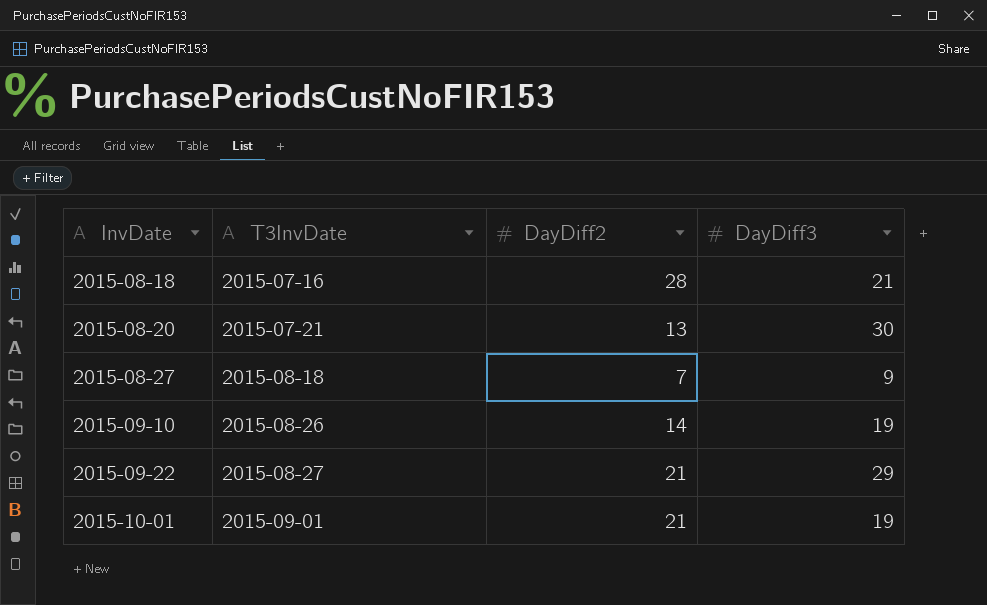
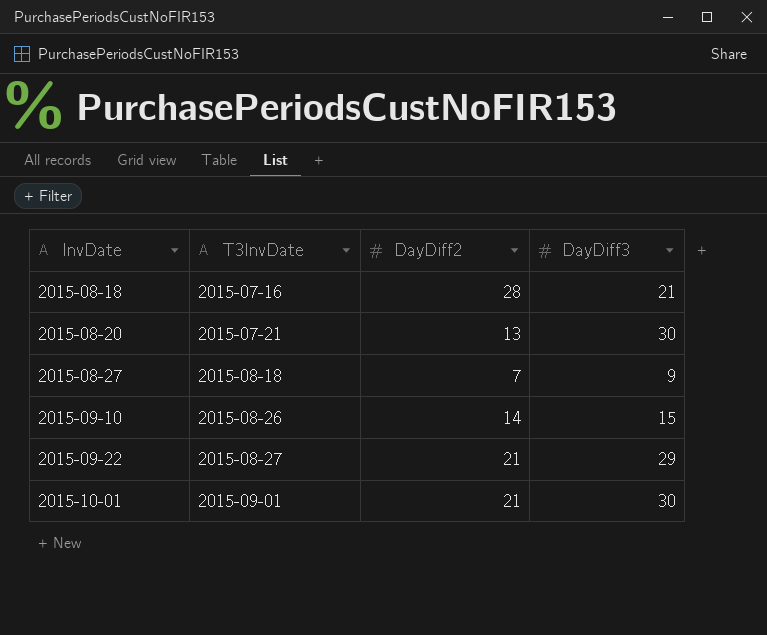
2015-09-10 | DayDiff3: 19 -> 15
2015-10-01 | DayDiff3: 19 -> 30

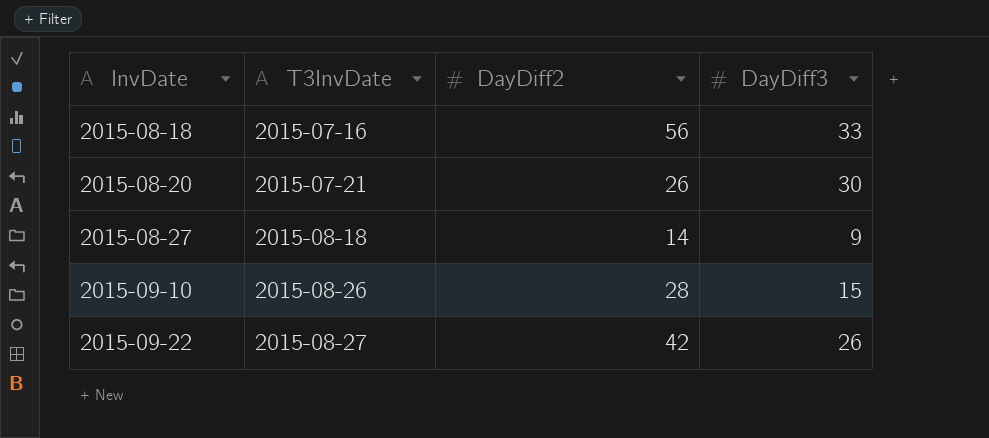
row 2015-10-01: 2015-09-01 | 21 | 30 -> none
2015-08-18 | DayDiff2: 28 -> 56
2015-08-18 | DayDiff3: 21 -> 33
2015-08-20 | DayDiff2: 13 -> 26
2015-08-27 | DayDiff2: 7 -> 14
2015-09-10 | DayDiff2: 14 -> 28
2015-09-22 | DayDiff2: 21 -> 42
2015-09-22 | DayDiff3: 29 -> 26

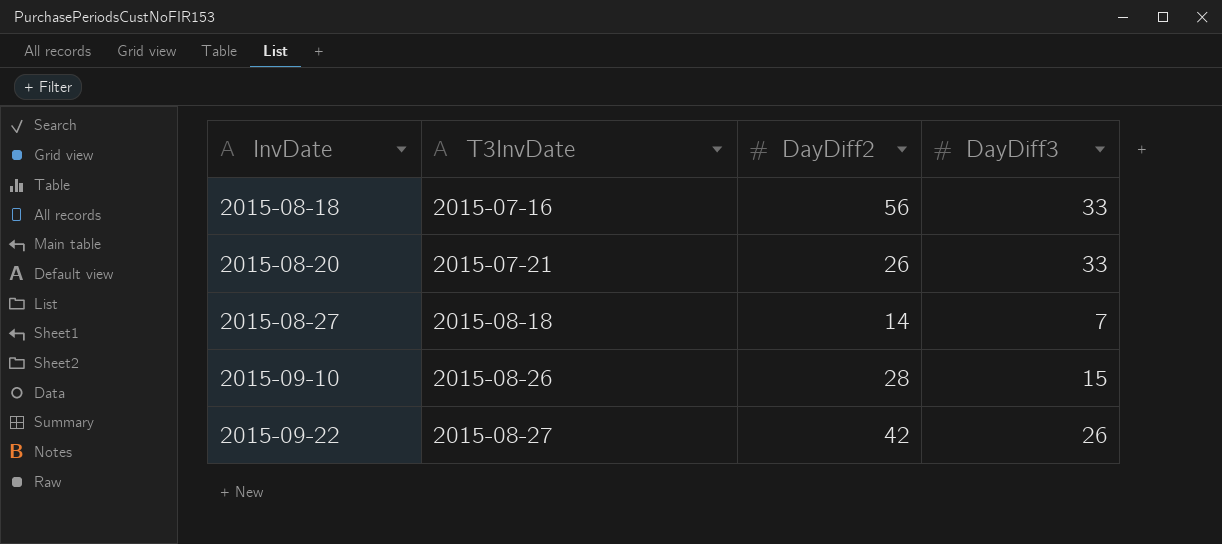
2015-08-20 | DayDiff3: 30 -> 33
2015-08-27 | DayDiff3: 9 -> 7

